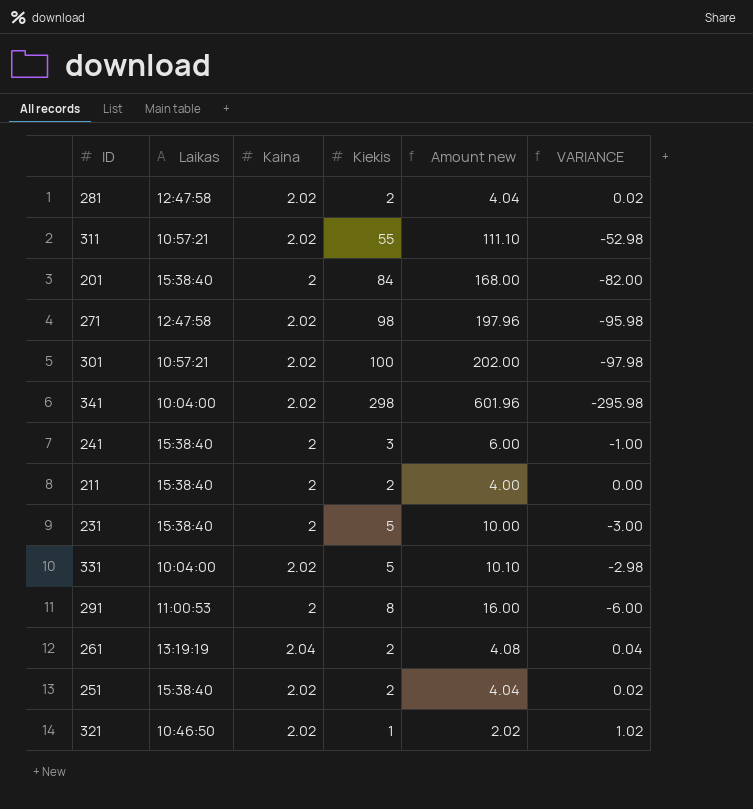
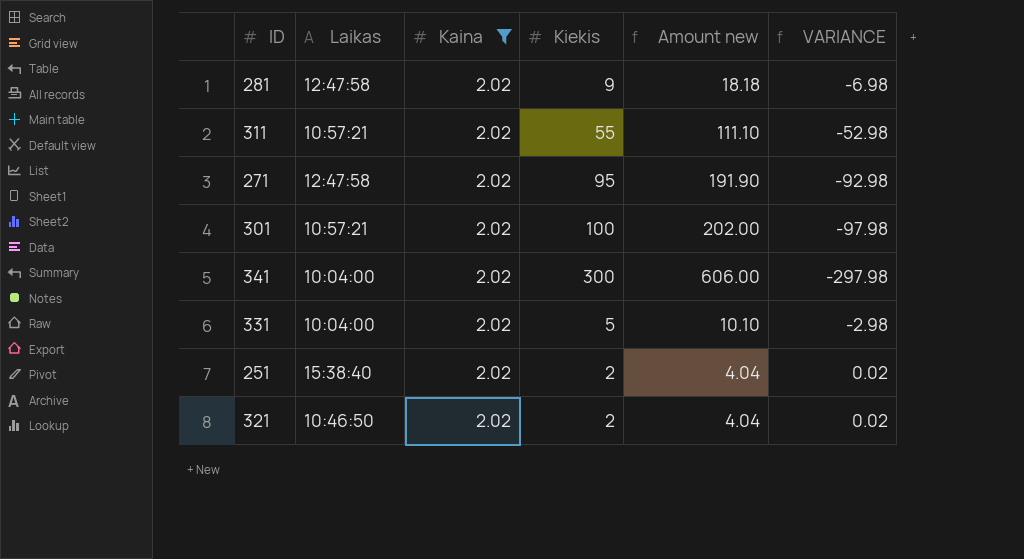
filter: none -> Kaina = 2.02
281 | Kiekis: 2 -> 9
281 | Amount new: 4.04 -> 18.18
281 | VARIANCE: 0.02 -> -6.98
271 | Kiekis: 98 -> 95
271 | Amount new: 197.96 -> 191.90
271 | VARIANCE: -95.98 -> -92.98
341 | Kiekis: 298 -> 300
341 | Amount new: 601.96 -> 606.00
341 | VARIANCE: -295.98 -> -297.98
321 | Kiekis: 1 -> 2
321 | Amount new: 2.02 -> 4.04
321 | VARIANCE: 1.02 -> 0.02

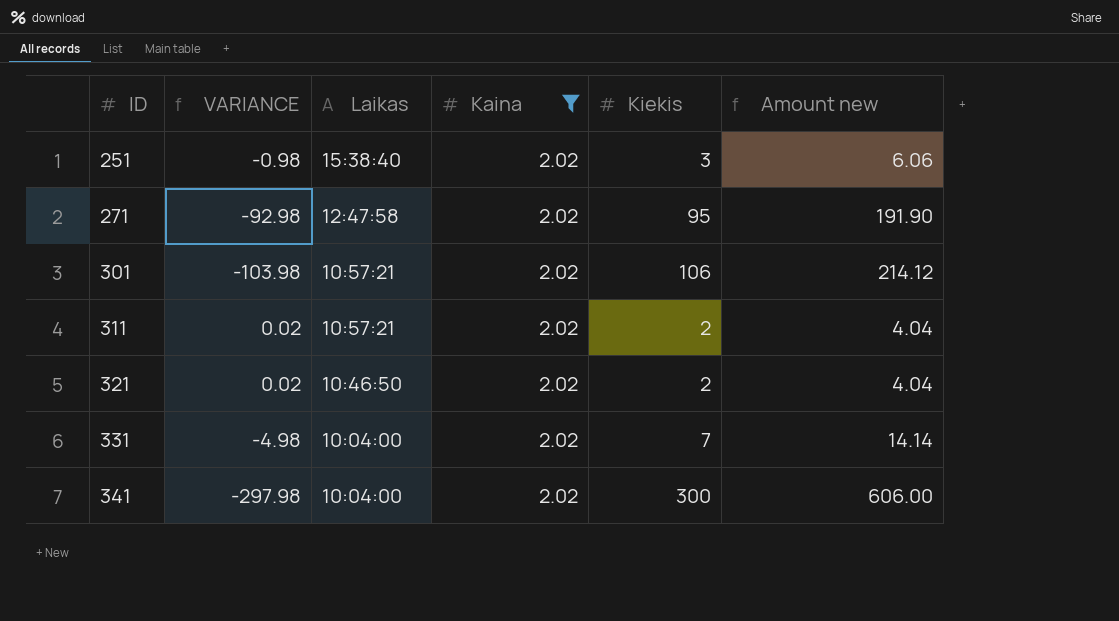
row order: none -> ID ascending
column VARIANCE | position: 6 -> 2
row 281: 12:47:58 | 2.02 | 9 | 18.18 | -6.98 -> none
251 | VARIANCE: 0.02 -> -0.98
251 | Kiekis: 2 -> 3
251 | Amount new: 4.04 -> 6.06
301 | VARIANCE: -97.98 -> -103.98
301 | Kiekis: 100 -> 106
301 | Amount new: 202.00 -> 214.12
311 | VARIANCE: -52.98 -> 0.02
311 | Kiekis: 55 -> 2
311 | Amount new: 111.10 -> 4.04
331 | VARIANCE: -2.98 -> -4.98
331 | Kiekis: 5 -> 7
331 | Amount new: 10.10 -> 14.14

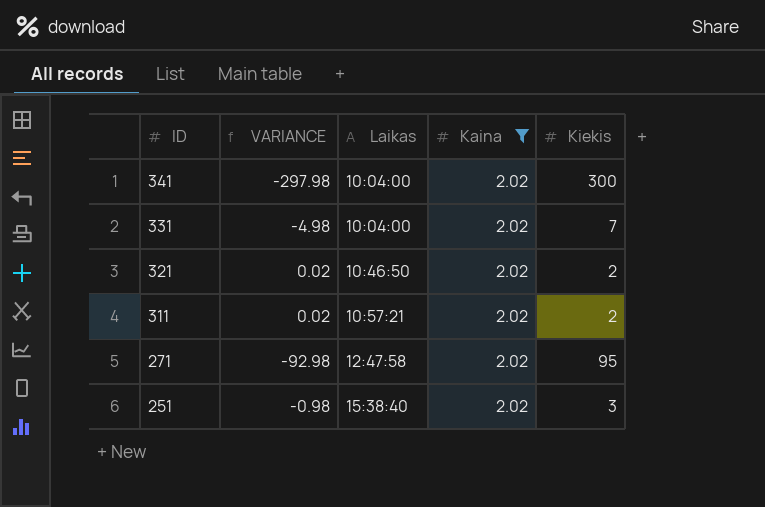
row order: ID ascending -> ID descending
column Amount new | formula: [Kaina] * [Kiekis] -> none
row 301: -103.98 | 10:57:21 | 2.02 | 106 | 214.12 -> none

